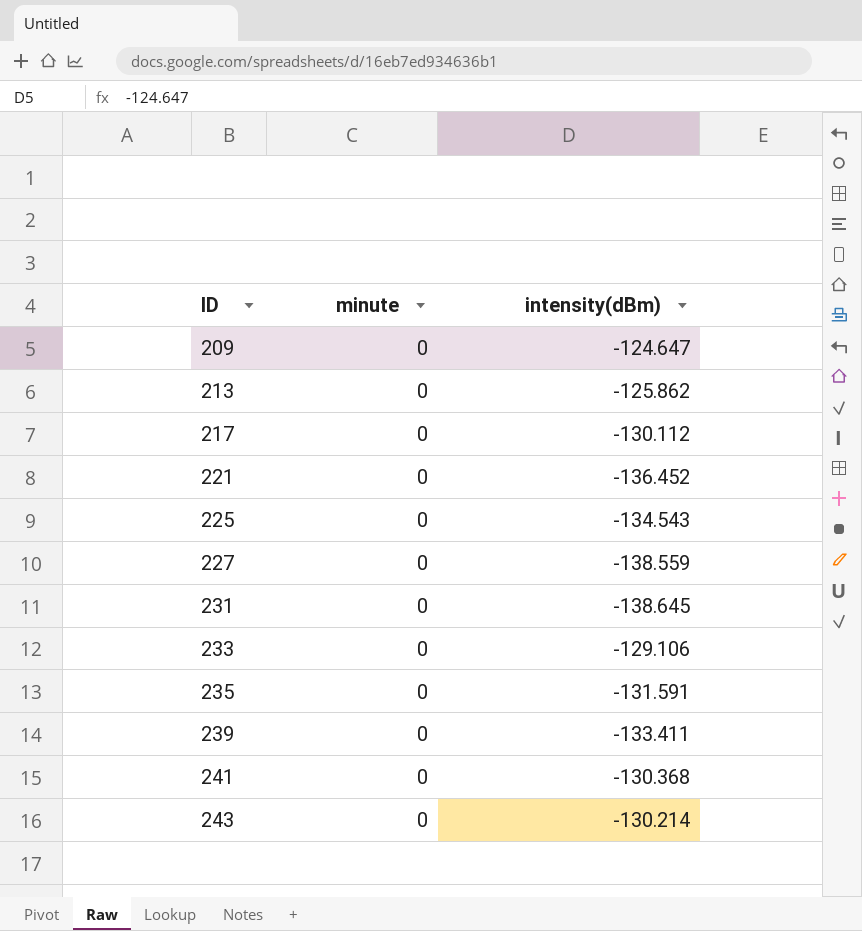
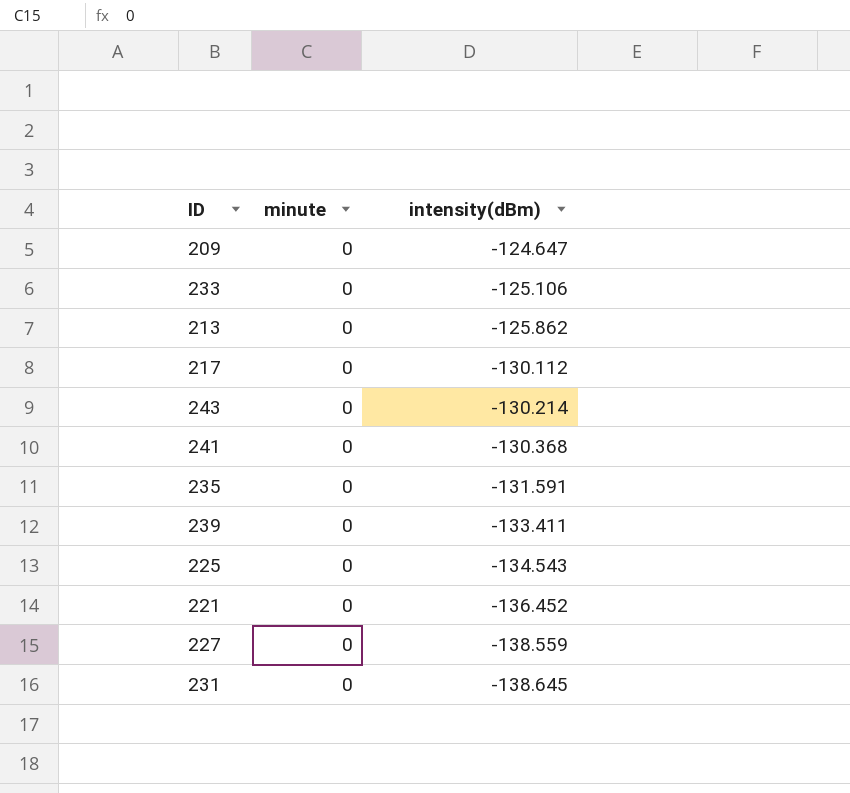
row order: ID ascending -> intensity(dBm) descending
233 | intensity(dBm): -129.106 -> -125.106

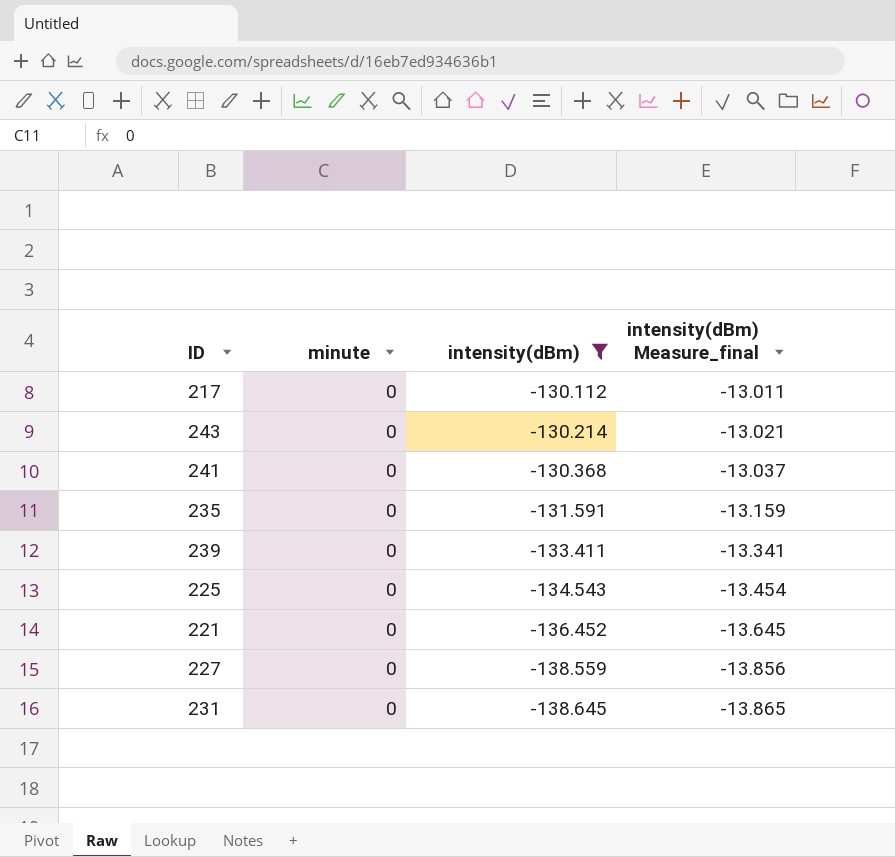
filter: none -> intensity(dBm) <= -130.112
column intensity(dBm) Measure_final | formula: none -> [intensity(dBm)] * 0.1

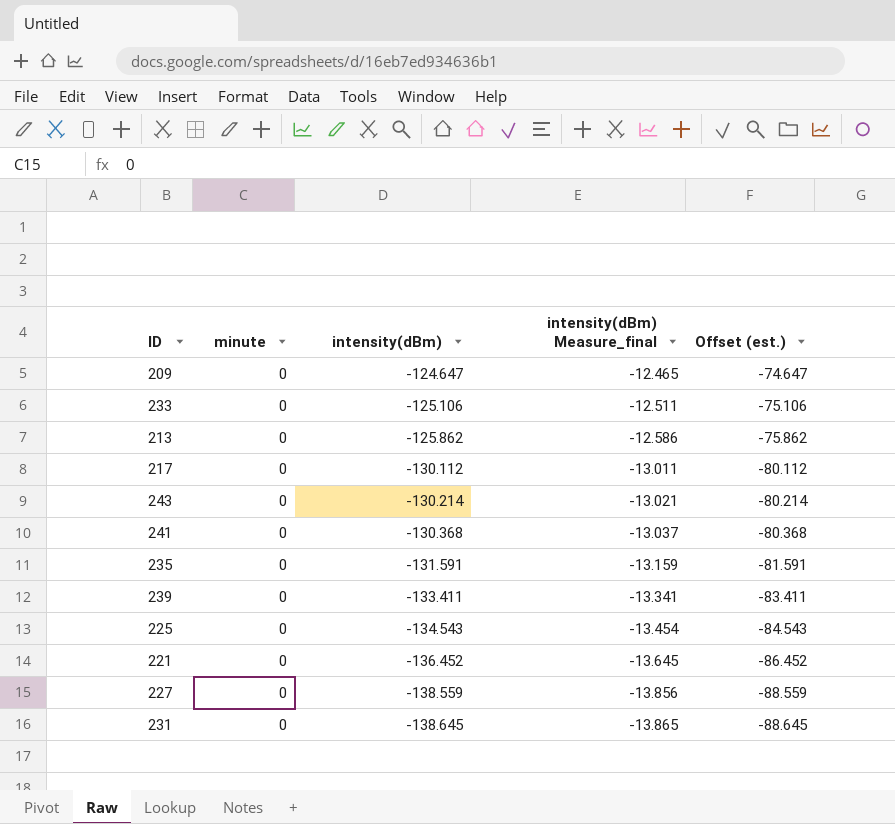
filter: intensity(dBm) <= -130.112 -> none
column Offset (est.) | formula: none -> [intensity(dBm)] + 50

